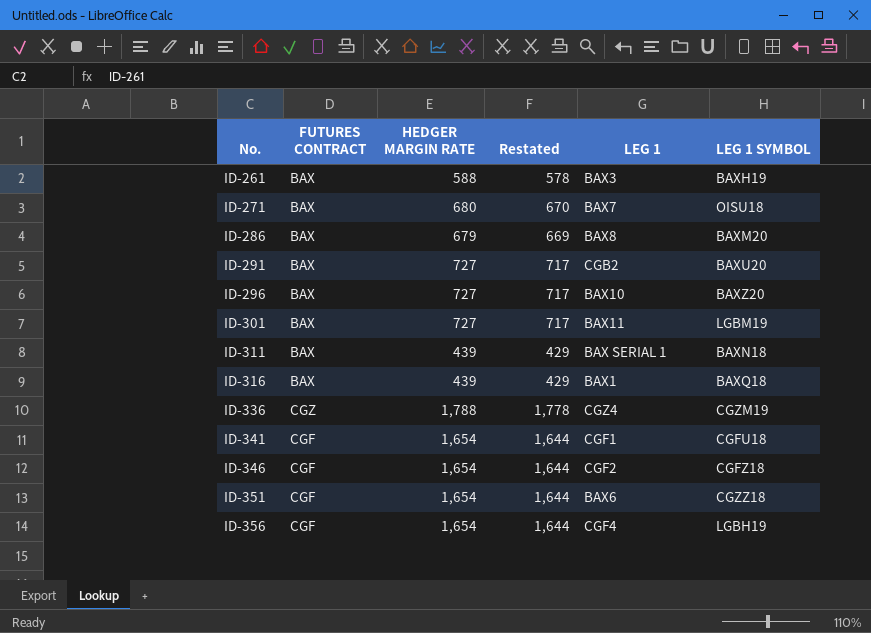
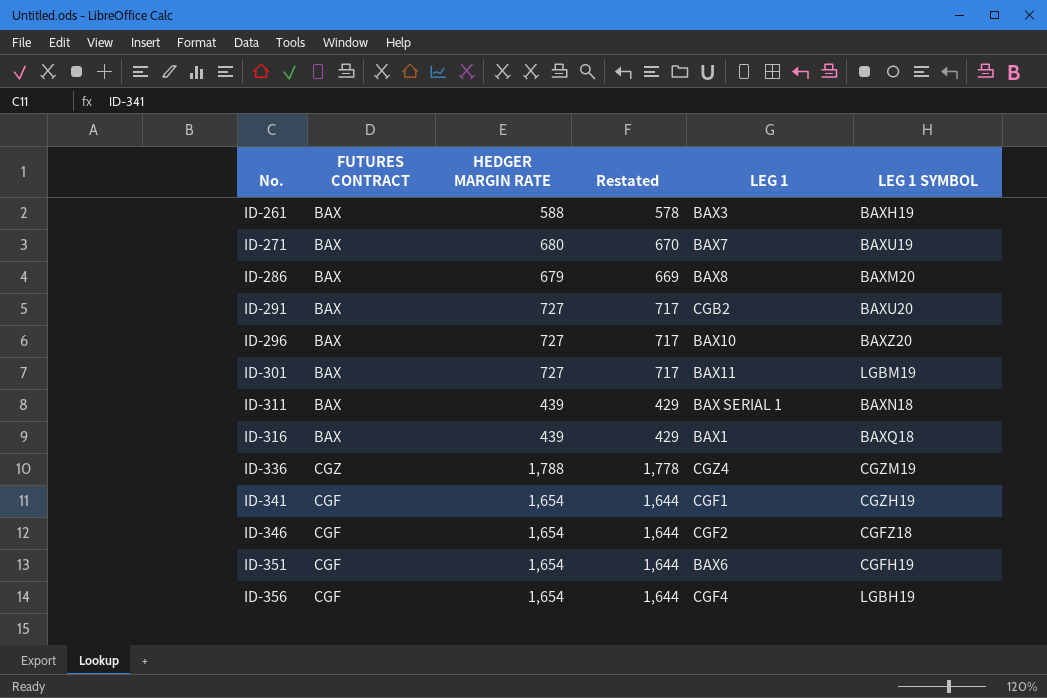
ID-271 | LEG 1 SYMBOL: OISU18 -> BAXU19
ID-341 | LEG 1 SYMBOL: CGFU18 -> CGZH19
ID-351 | LEG 1 SYMBOL: CGZZ18 -> CGFH19

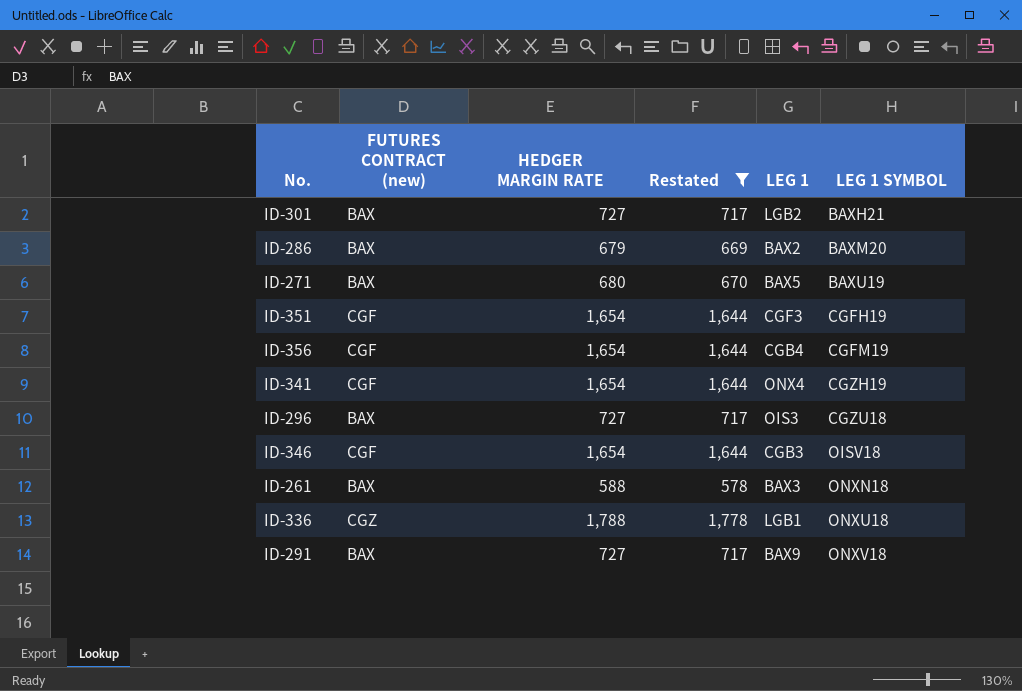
filter: none -> Restated != 429
row order: No. ascending -> LEG 1 SYMBOL ascending
column name: FUTURES CONTRACT -> FUTURES CONTRACT (new)
ID-301 | LEG 1: BAX11 -> LGB2
ID-301 | LEG 1 SYMBOL: LGBM19 -> BAXH21
ID-286 | LEG 1: BAX8 -> BAX2
ID-271 | LEG 1: BAX7 -> BAX5
ID-351 | LEG 1: BAX6 -> CGF3
ID-356 | LEG 1: CGF4 -> CGB4
ID-356 | LEG 1 SYMBOL: LGBH19 -> CGFM19
ID-341 | LEG 1: CGF1 -> ONX4
ID-296 | LEG 1: BAX10 -> OIS3
ID-296 | LEG 1 SYMBOL: BAXZ20 -> CGZU18
ID-346 | LEG 1: CGF2 -> CGB3
ID-346 | LEG 1 SYMBOL: CGFZ18 -> OISV18
ID-261 | LEG 1 SYMBOL: BAXH19 -> ONXN18
ID-336 | LEG 1: CGZ4 -> LGB1
ID-336 | LEG 1 SYMBOL: CGZM19 -> ONXU18
ID-291 | LEG 1: CGB2 -> BAX9
ID-291 | LEG 1 SYMBOL: BAXU20 -> ONXV18

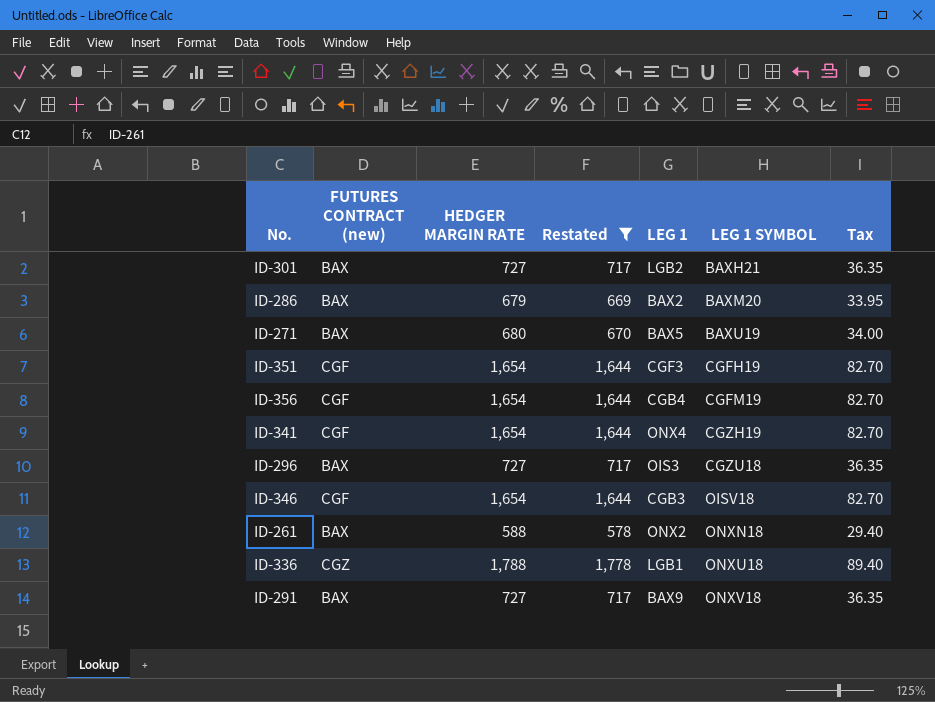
column Tax | formula: none -> [HEDGER MARGIN RATE] * 0.05
ID-261 | LEG 1: BAX3 -> ONX2

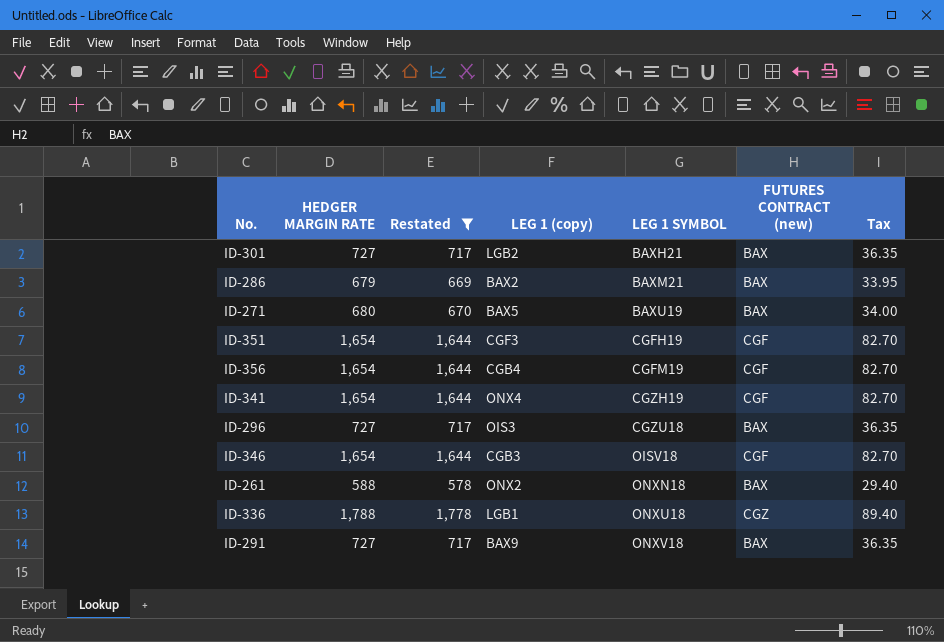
column name: LEG 1 -> LEG 1 (copy)
column FUTURES CONTRACT (new) | position: 2 -> 6
ID-286 | LEG 1 SYMBOL: BAXM20 -> BAXM21

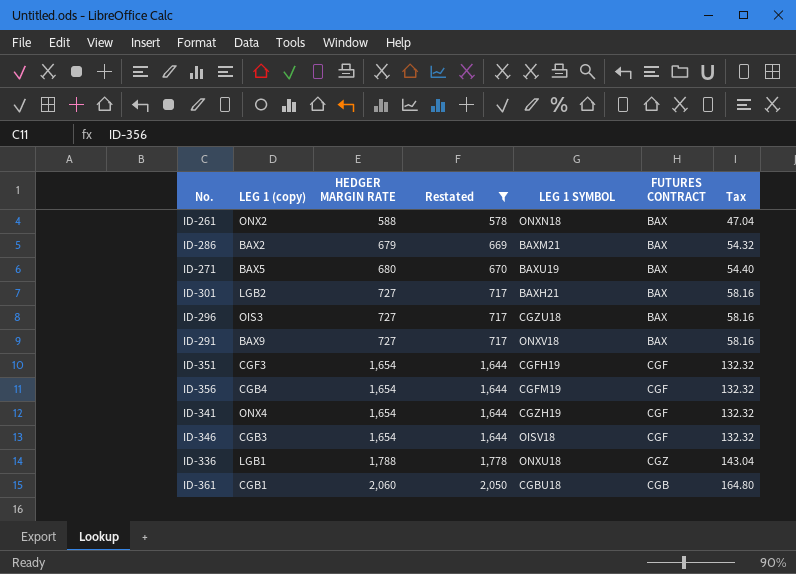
row order: LEG 1 SYMBOL ascending -> HEDGER MARGIN RATE ascending
column LEG 1 (copy) | position: 4 -> 2
column name: FUTURES CONTRACT (new) -> FUTURES CONTRACT
column Tax | formula: [HEDGER MARGIN RATE] * 0.05 -> [HEDGER MARGIN RATE] * 0.08
row ID-361: none -> CGB1 | 2,060 | 2,050 | CGBU18 | CGB | 164.80

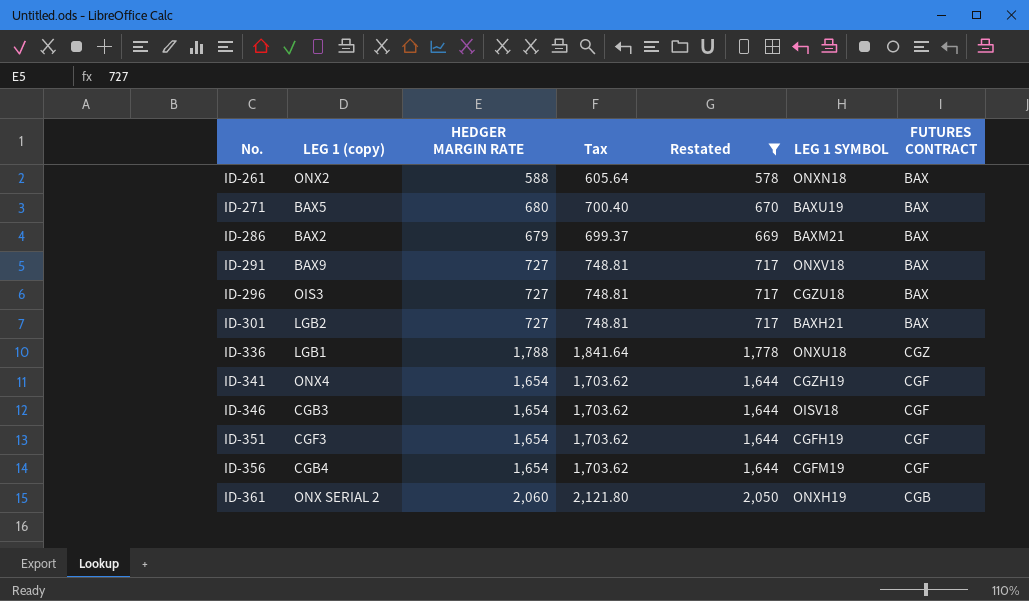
row order: HEDGER MARGIN RATE ascending -> No. ascending
column Tax | formula: [HEDGER MARGIN RATE] * 0.08 -> [HEDGER MARGIN RATE] * 1.03
column Tax | position: 7 -> 4
ID-361 | LEG 1 (copy): CGB1 -> ONX SERIAL 2
ID-361 | LEG 1 SYMBOL: CGBU18 -> ONXH19

